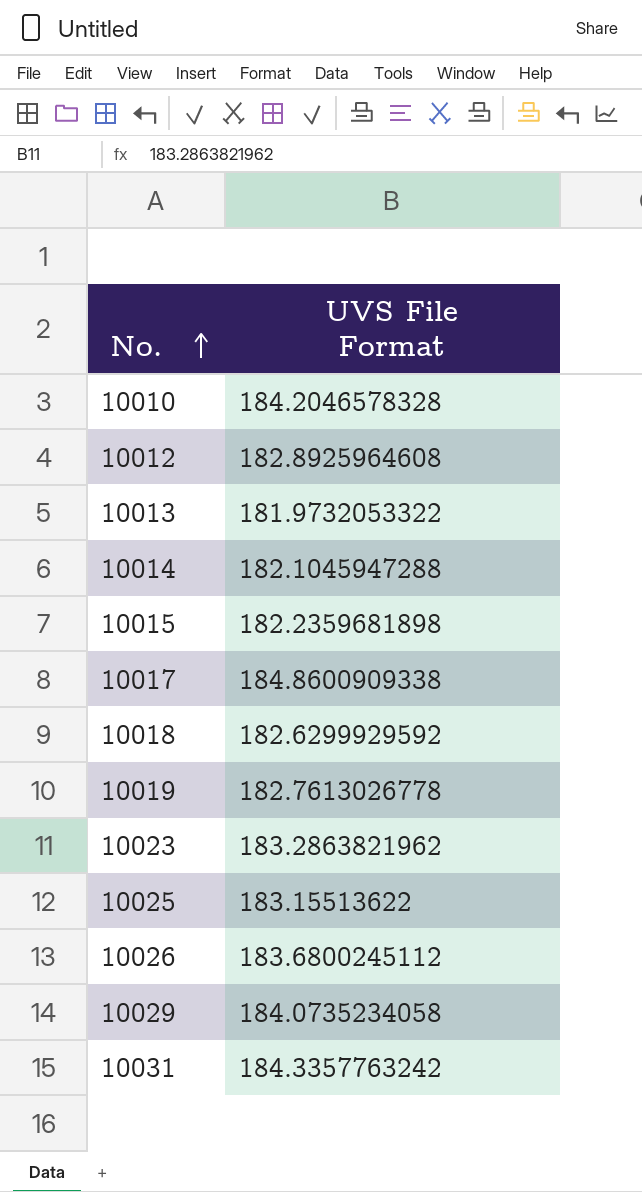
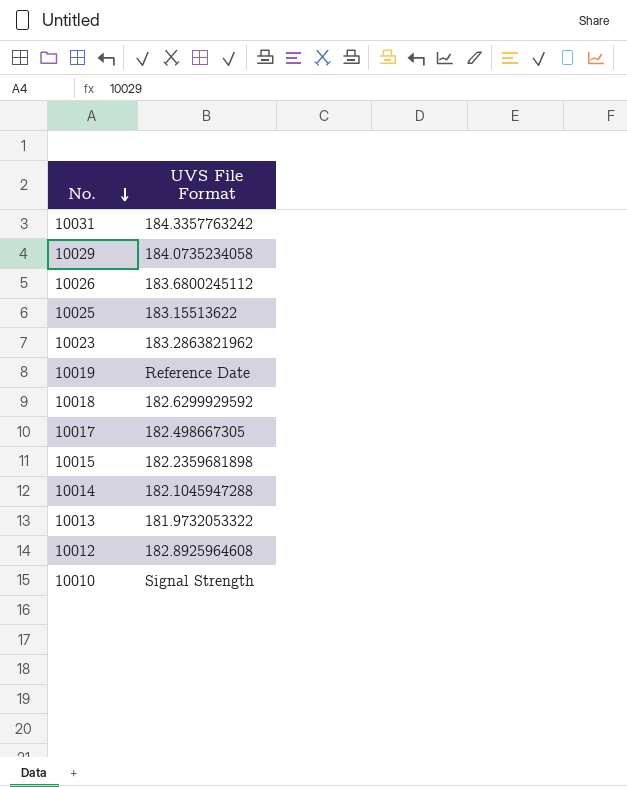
row order: No. ascending -> No. descending
10019 | UVS File Format: 182.7613026778 -> Reference Date
10017 | UVS File Format: 184.8600909338 -> 182.498667305
10010 | UVS File Format: 184.2046578328 -> Signal Strength

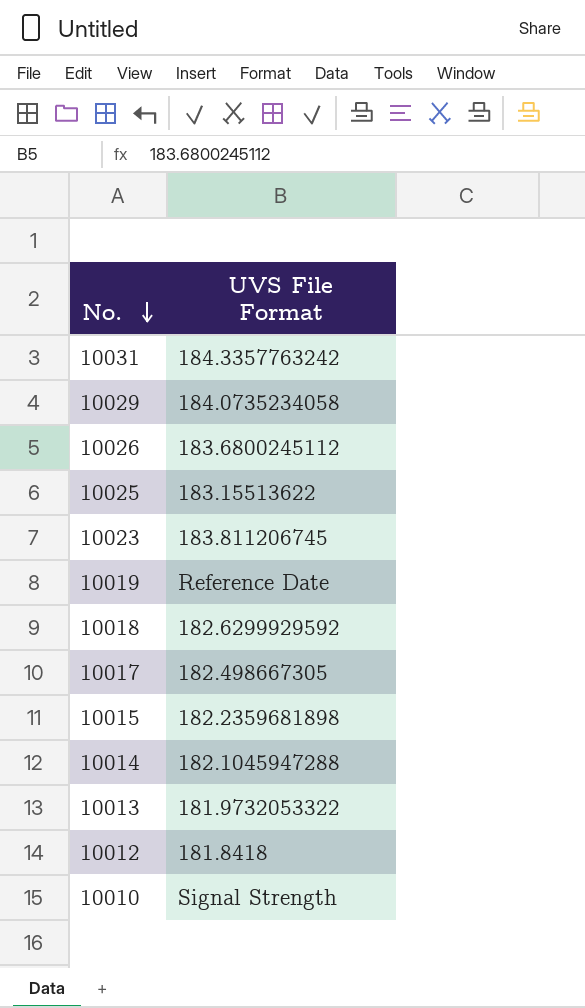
10023 | UVS File Format: 183.2863821962 -> 183.811206745
10012 | UVS File Format: 182.8925964608 -> 181.8418

